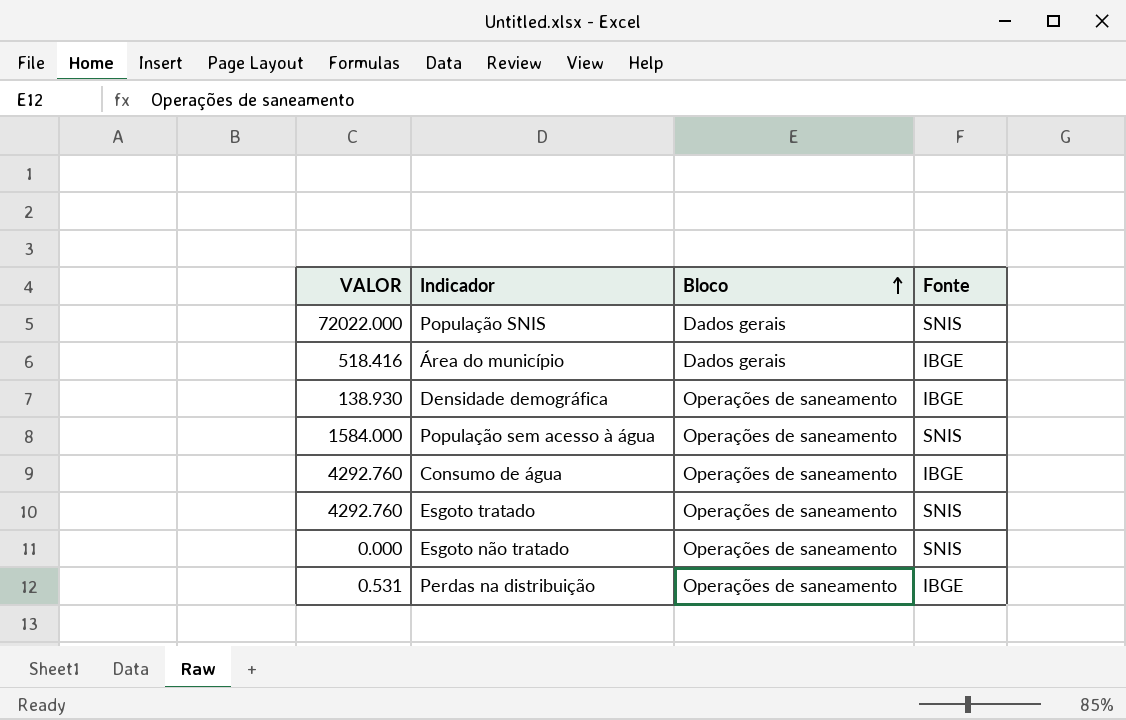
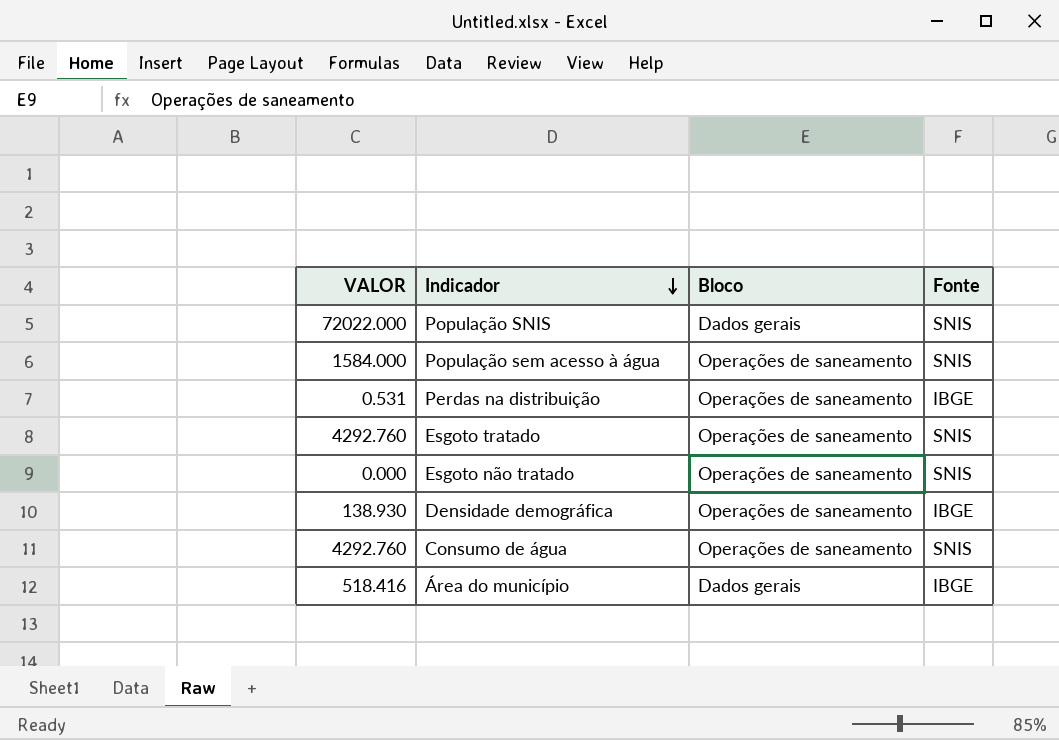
row order: Bloco ascending -> Indicador descending
Consumo de água | Fonte: IBGE -> SNIS

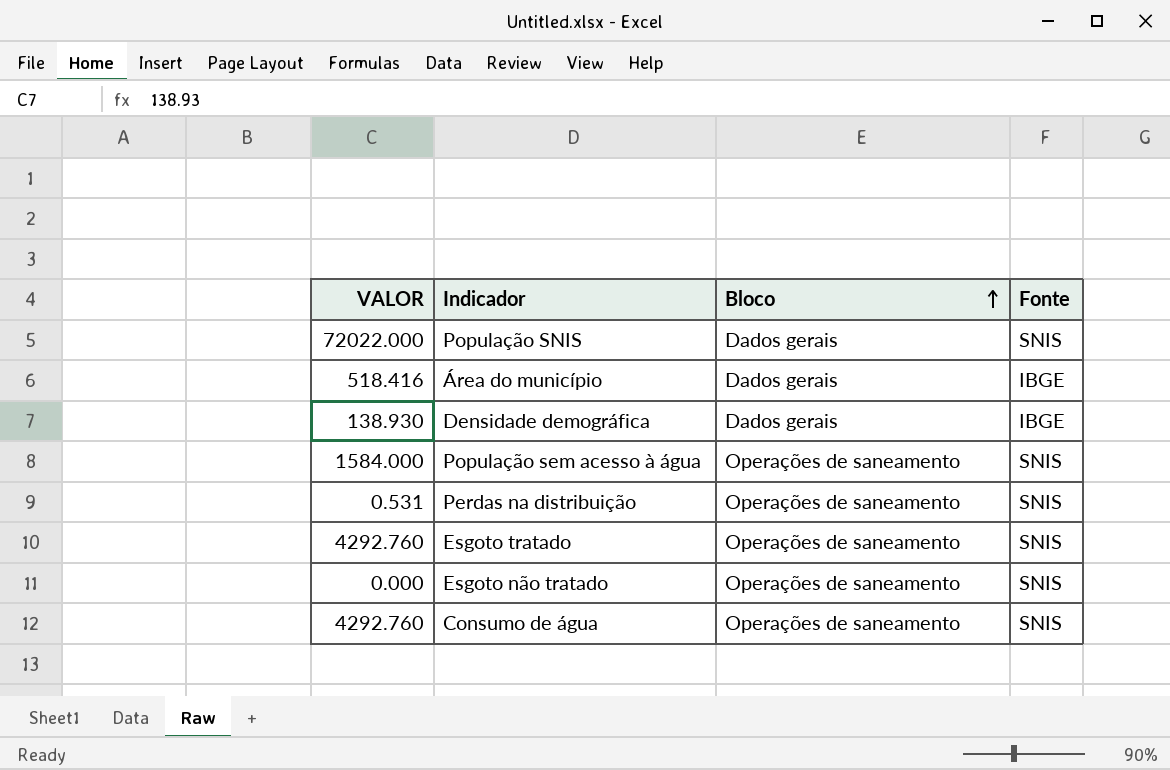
row order: Indicador descending -> Bloco ascending
Densidade demográfica | Bloco: Operações de saneamento -> Dados gerais
Perdas na distribuição | Fonte: IBGE -> SNIS

